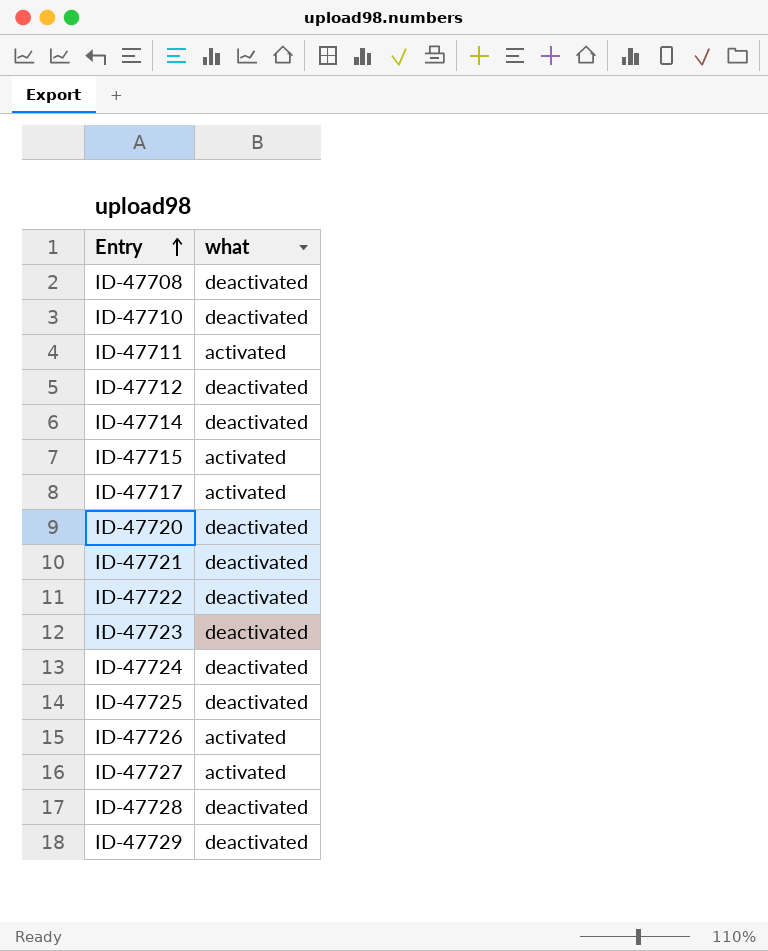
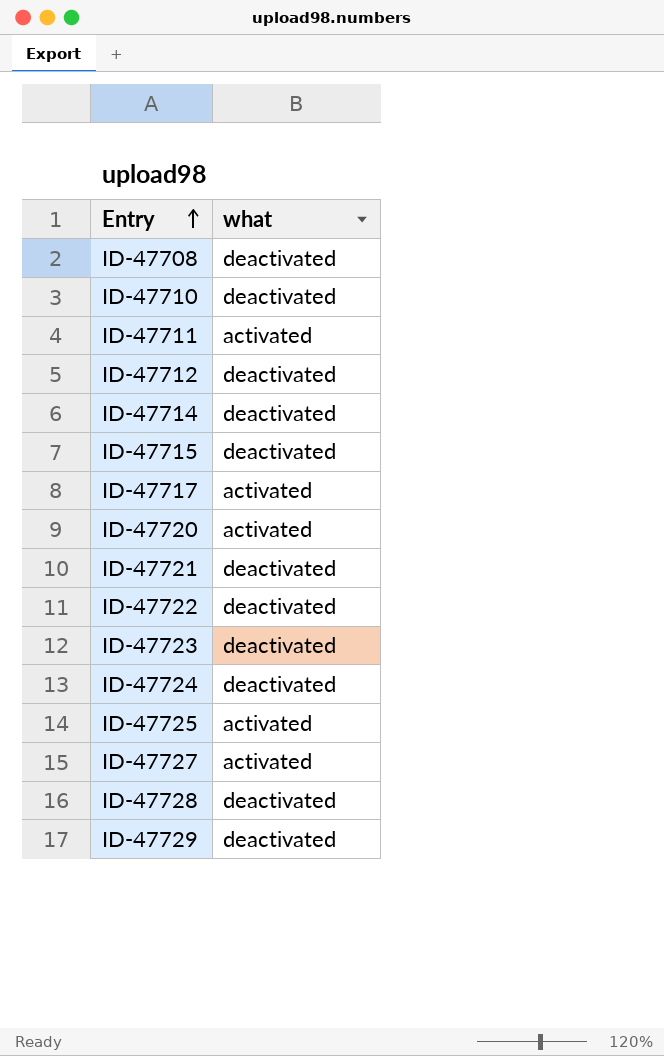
row ID-47726: activated -> none
ID-47715 | what: activated -> deactivated
ID-47720 | what: deactivated -> activated
ID-47725 | what: deactivated -> activated

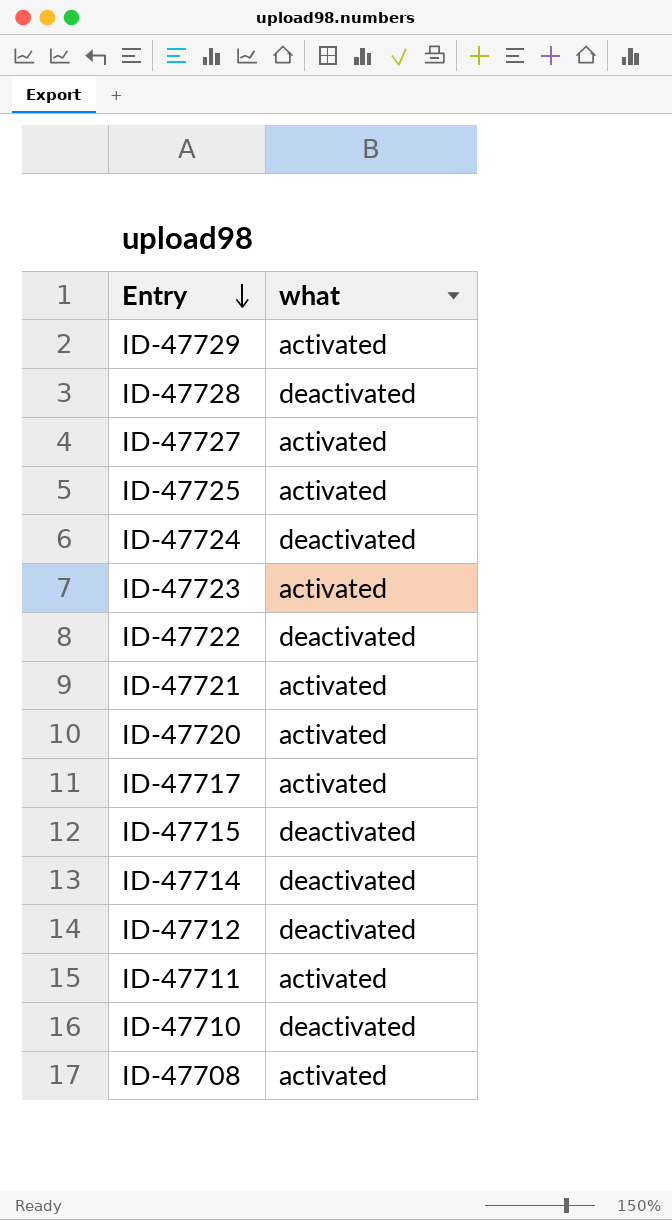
row order: Entry ascending -> Entry descending
ID-47729 | what: deactivated -> activated
ID-47723 | what: deactivated -> activated
ID-47721 | what: deactivated -> activated
ID-47708 | what: deactivated -> activated

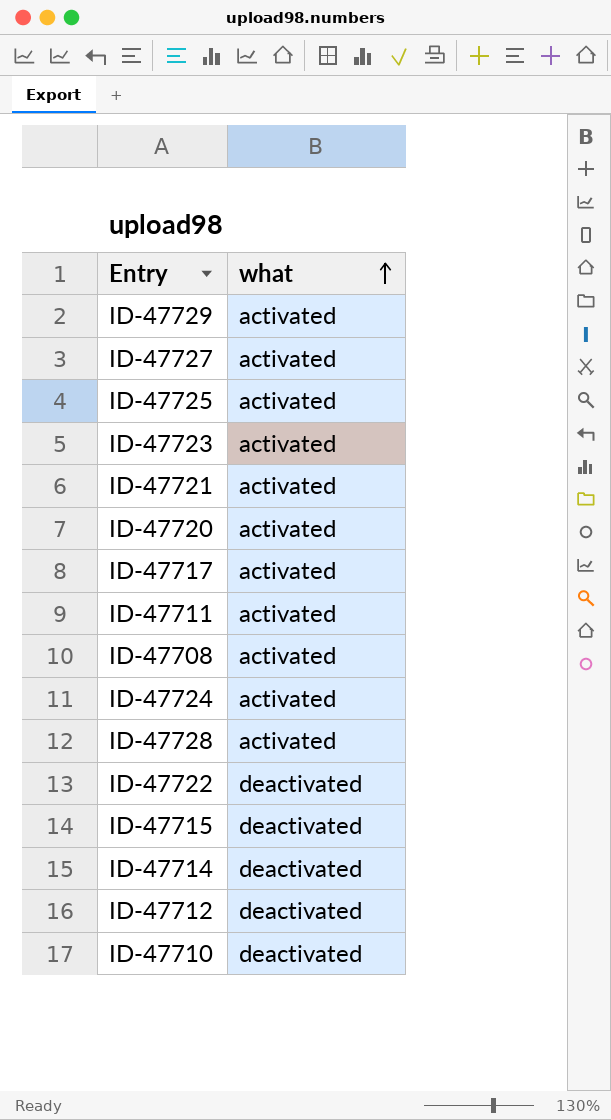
row order: Entry descending -> what ascending
ID-47724 | what: deactivated -> activated
ID-47728 | what: deactivated -> activated

